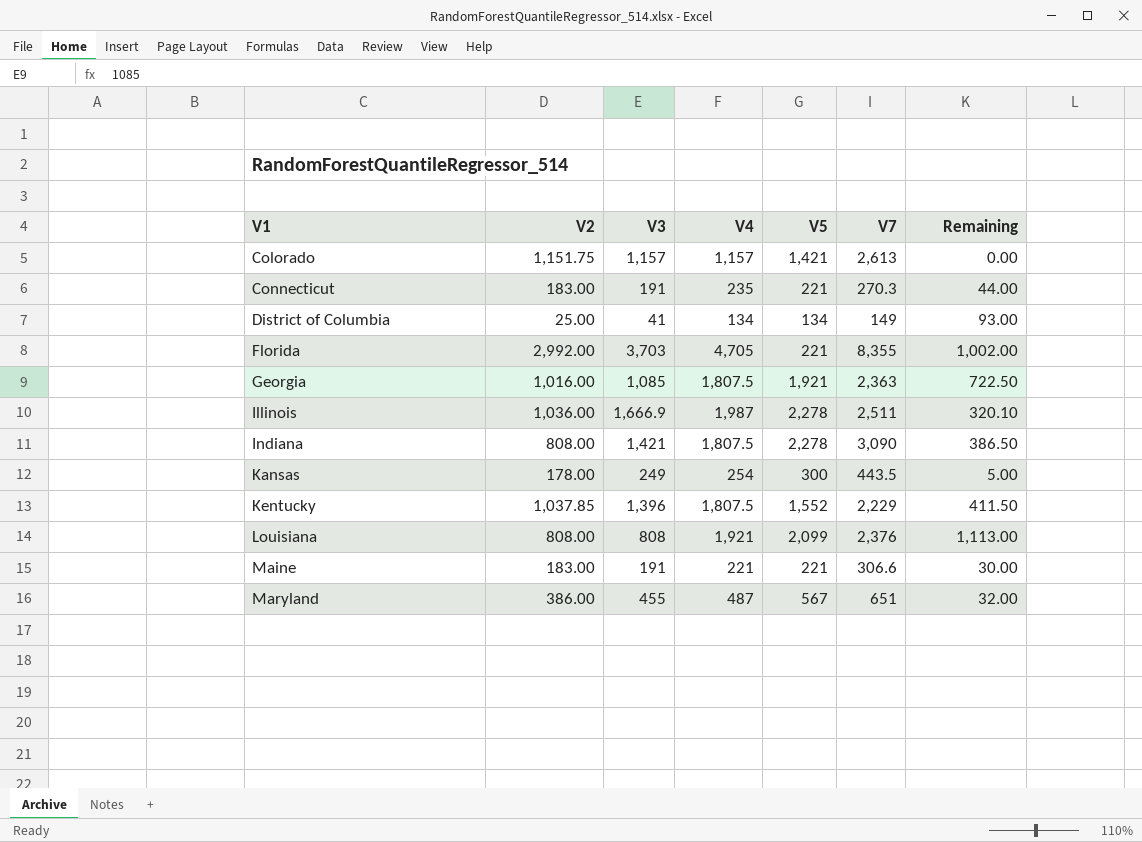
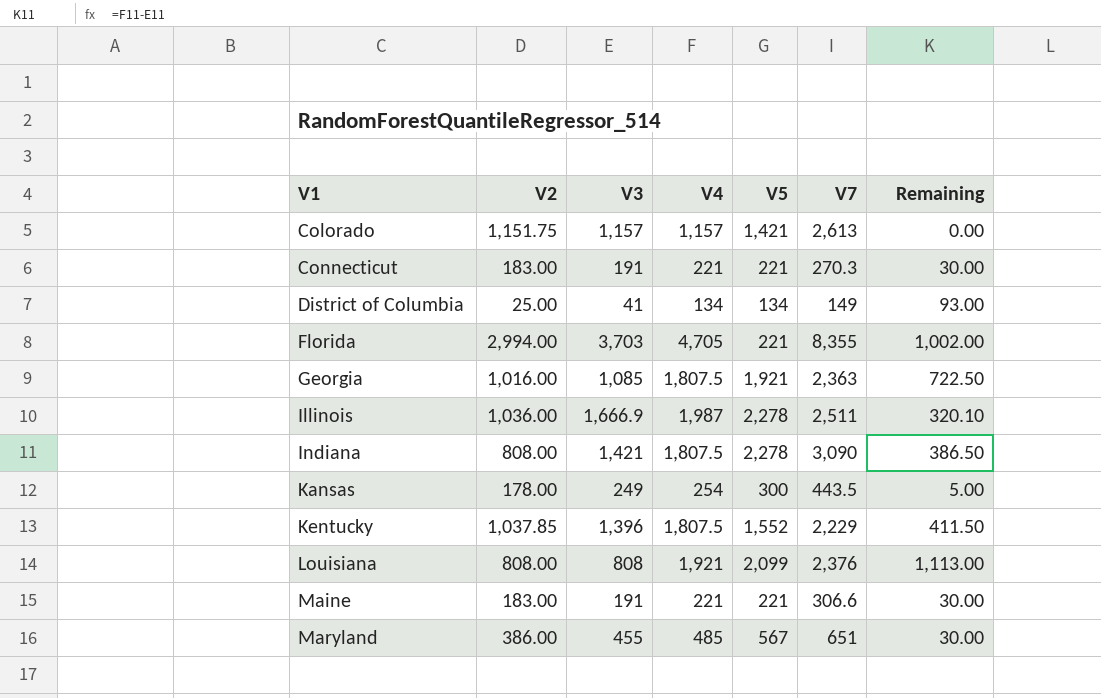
Connecticut | V4: 235 -> 221
Connecticut | Remaining: 44.00 -> 30.00
Florida | V2: 2,992.00 -> 2,994.00
Maryland | V4: 487 -> 485
Maryland | Remaining: 32.00 -> 30.00

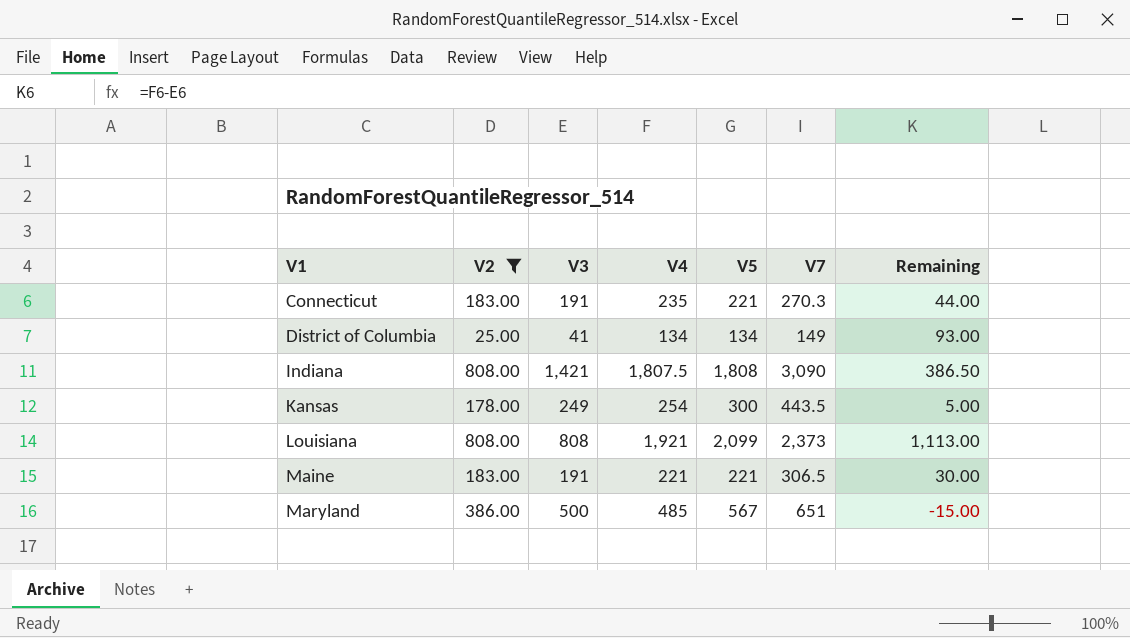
filter: none -> V2 <= 808.00
Connecticut | V4: 221 -> 235
Connecticut | Remaining: 30.00 -> 44.00
Indiana | V5: 2,278 -> 1,808
Louisiana | V7: 2,376 -> 2,373
Maine | V7: 306.6 -> 306.5
Maryland | V3: 455 -> 500
Maryland | Remaining: 30.00 -> -15.00

